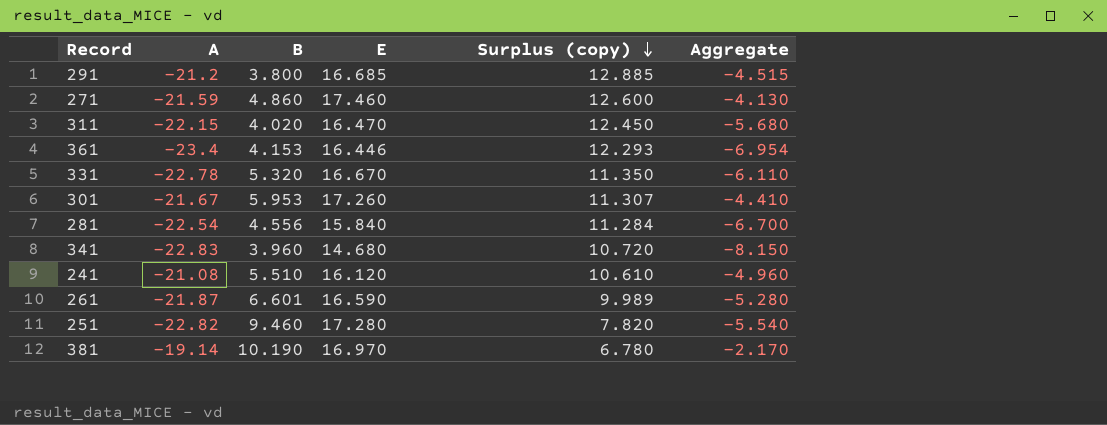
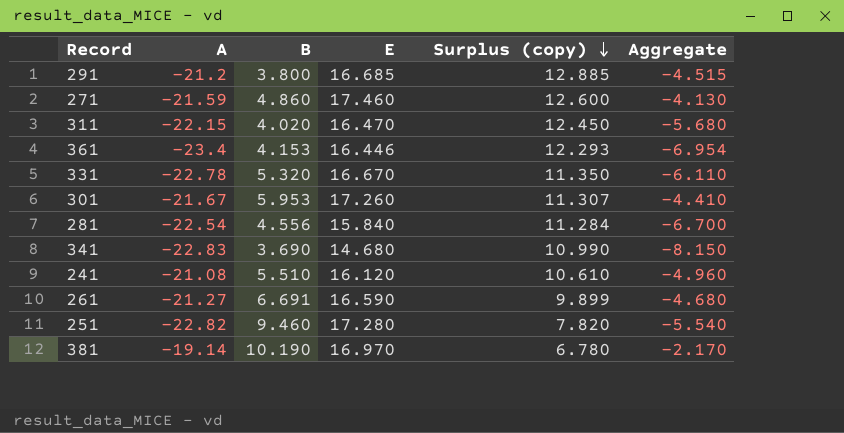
341 | B: 3.960 -> 3.690
341 | Surplus (copy): 10.720 -> 10.990
261 | A: -21.87 -> -21.27
261 | B: 6.601 -> 6.691
261 | Surplus (copy): 9.989 -> 9.899
261 | Aggregate: -5.280 -> -4.680

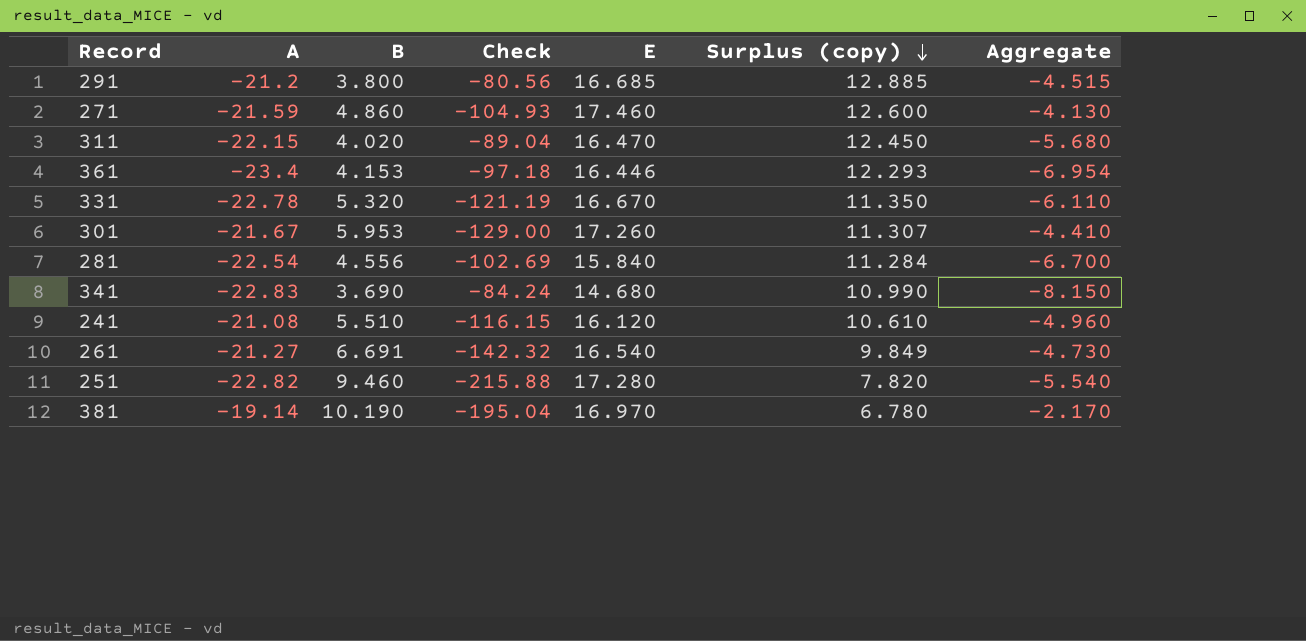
column Check | formula: none -> [A] * [B]
261 | E: 16.590 -> 16.540
261 | Surplus (copy): 9.899 -> 9.849
261 | Aggregate: -4.680 -> -4.730

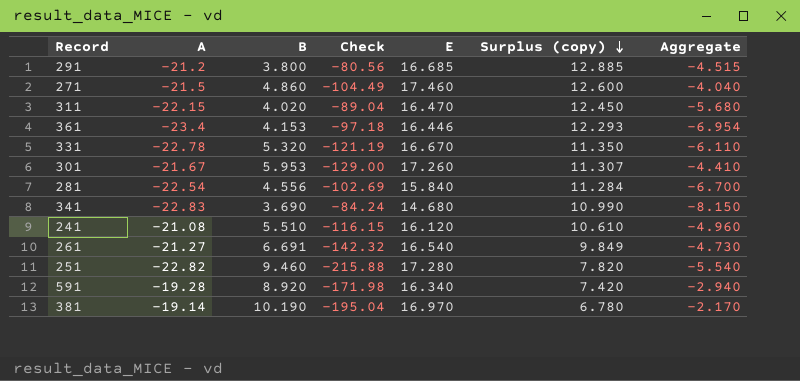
271 | A: -21.59 -> -21.5
271 | Check: -104.93 -> -104.49
271 | Aggregate: -4.130 -> -4.040
row 591: none -> -19.28 | 8.920 | -171.98 | 16.340 | 7.420 | -2.940

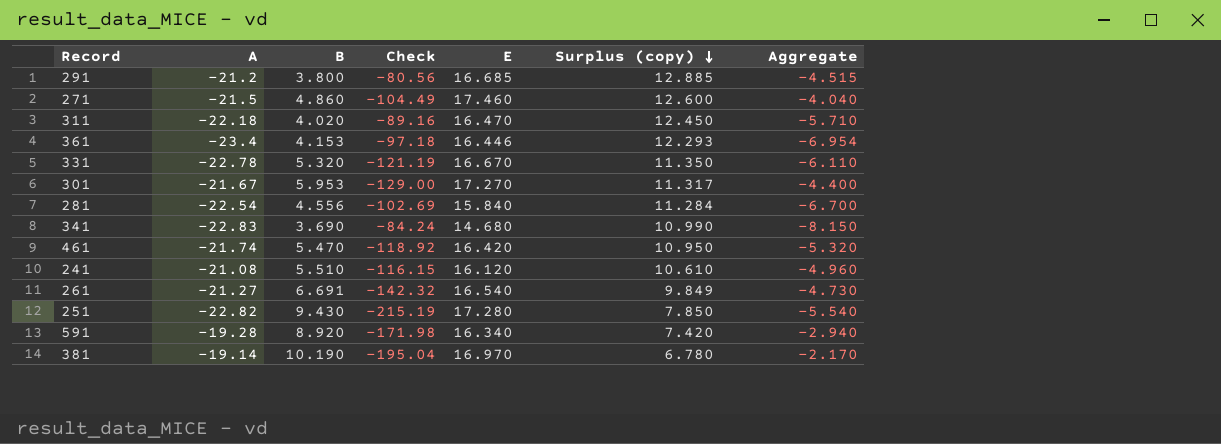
311 | A: -22.15 -> -22.18
311 | Check: -89.04 -> -89.16
311 | Aggregate: -5.680 -> -5.710
301 | E: 17.260 -> 17.270
301 | Surplus (copy): 11.307 -> 11.317
301 | Aggregate: -4.410 -> -4.400
row 461: none -> -21.74 | 5.470 | -118.92 | 16.420 | 10.950 | -5.320
251 | B: 9.460 -> 9.430
251 | Check: -215.88 -> -215.19
251 | Surplus (copy): 7.820 -> 7.850

